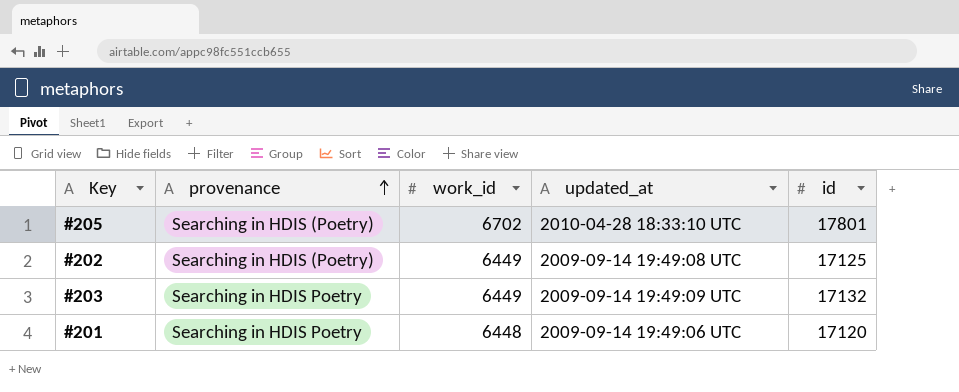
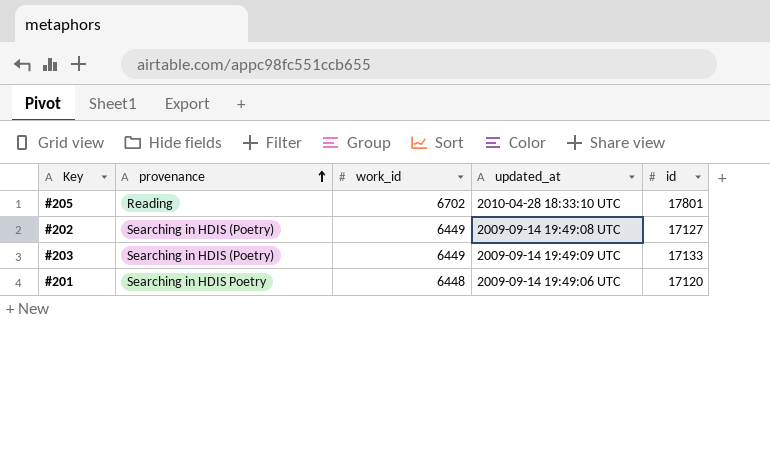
#205 | provenance: Searching in HDIS (Poetry) -> Reading
#202 | id: 17125 -> 17127
#203 | provenance: Searching in HDIS Poetry -> Searching in HDIS (Poetry)
#203 | id: 17132 -> 17133

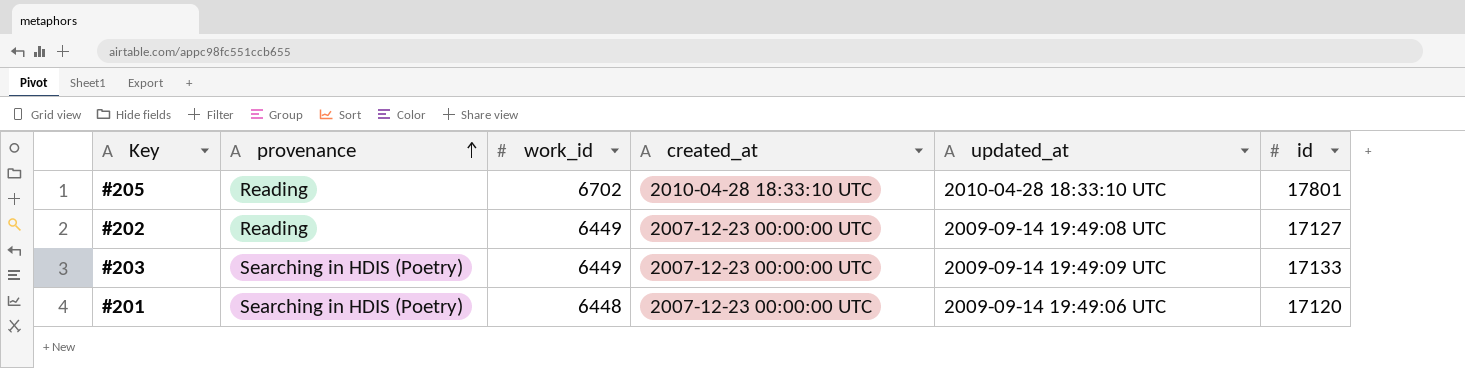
column created_at | position: none -> 4
#202 | provenance: Searching in HDIS (Poetry) -> Reading
#201 | provenance: Searching in HDIS Poetry -> Searching in HDIS (Poetry)

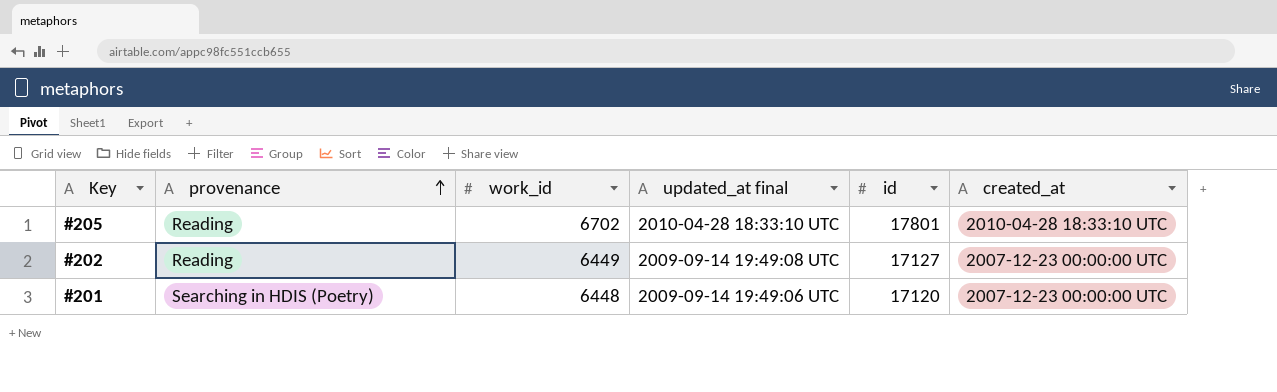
column name: updated_at -> updated_at final
column created_at | position: 4 -> 6
row #203: Searching in HDIS (Poetry) | 6449 | 2007-12-23 00:00:00 UTC | 2009-09-14 19:49:09 UTC | 17133 -> none

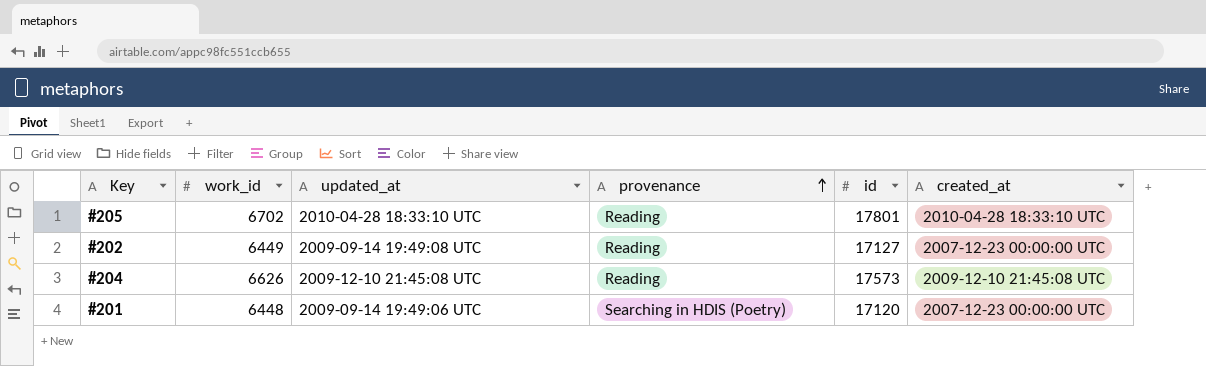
column name: updated_at final -> updated_at
column provenance | position: 2 -> 4
row #204: none -> 6626 | 2009-12-10 21:45:08 UTC | Reading | 17573 | 2009-12-10 21:45:08 UTC

